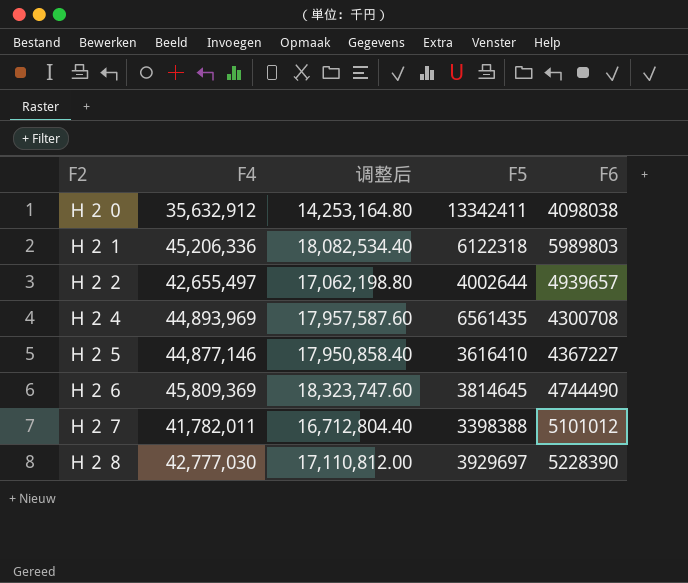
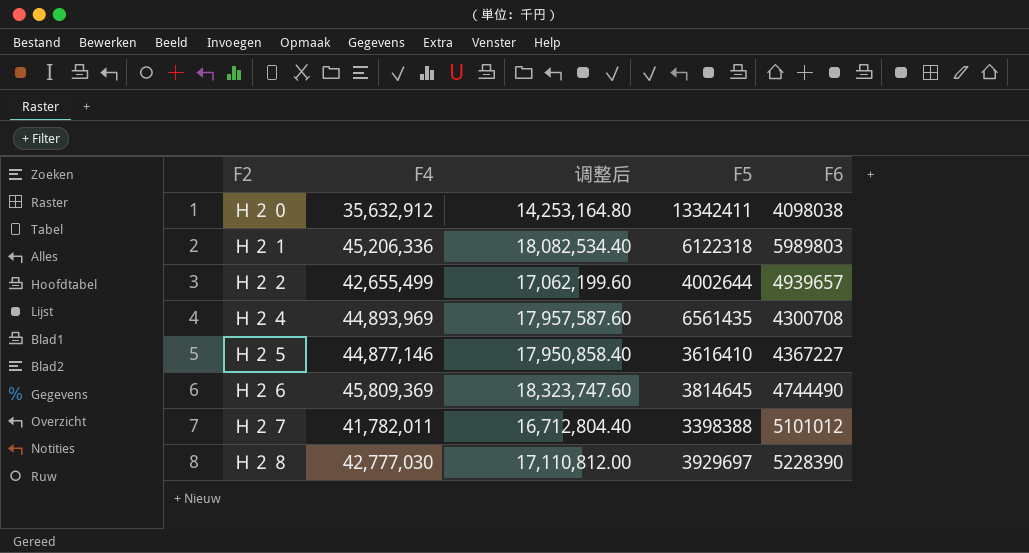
Ｈ２２ | F4: 42,655,497 -> 42,655,499
Ｈ２２ | 调整后: 17,062,198.80 -> 17,062,199.60

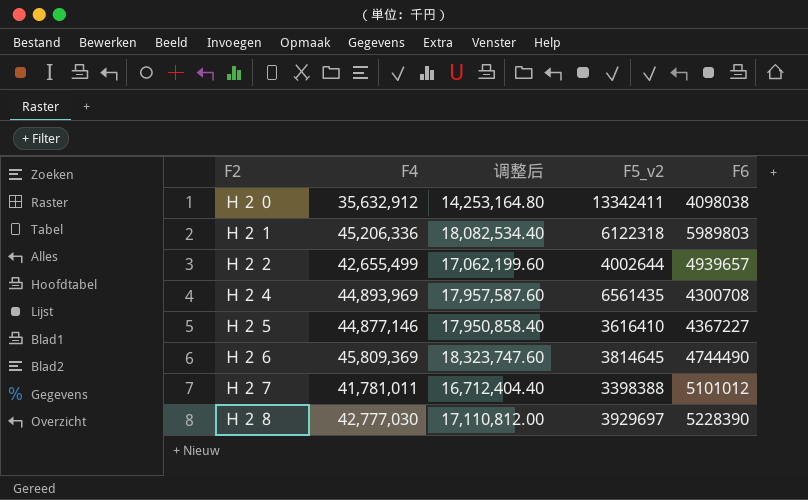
column name: F5 -> F5_v2
Ｈ２７ | F4: 41,782,011 -> 41,781,011
Ｈ２７ | 调整后: 16,712,804.40 -> 16,712,404.40

